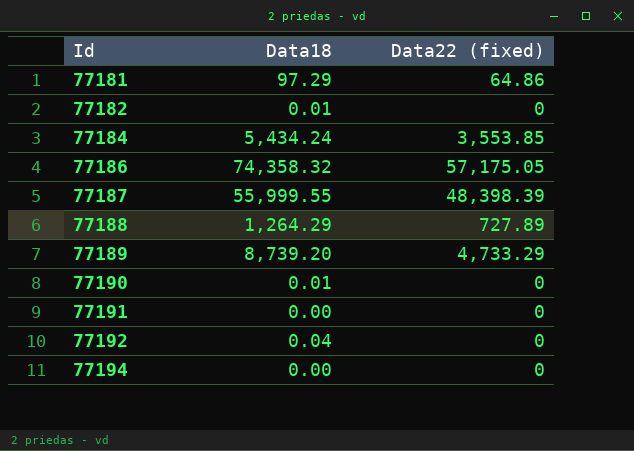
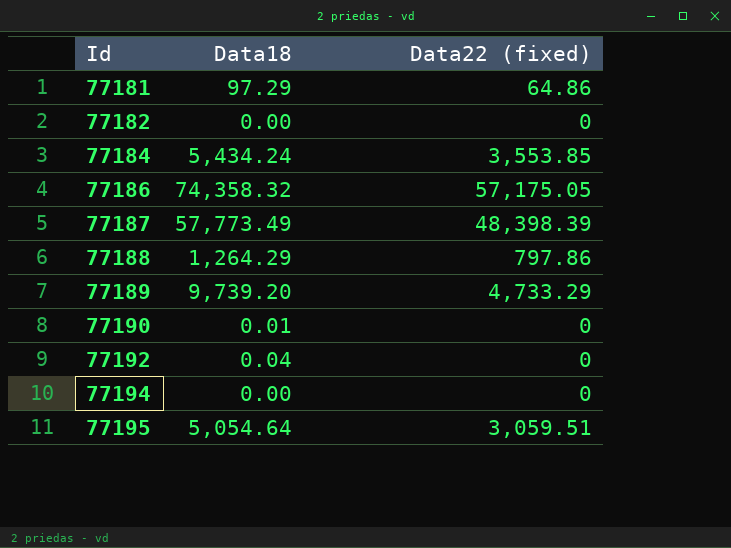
row 77191: 0.00 | 0 -> none
77182 | Data18: 0.01 -> 0.00
77187 | Data18: 55,999.55 -> 57,773.49
77188 | Data22 (fixed): 727.89 -> 797.86
77189 | Data18: 8,739.20 -> 9,739.20
row 77195: none -> 5,054.64 | 3,059.51

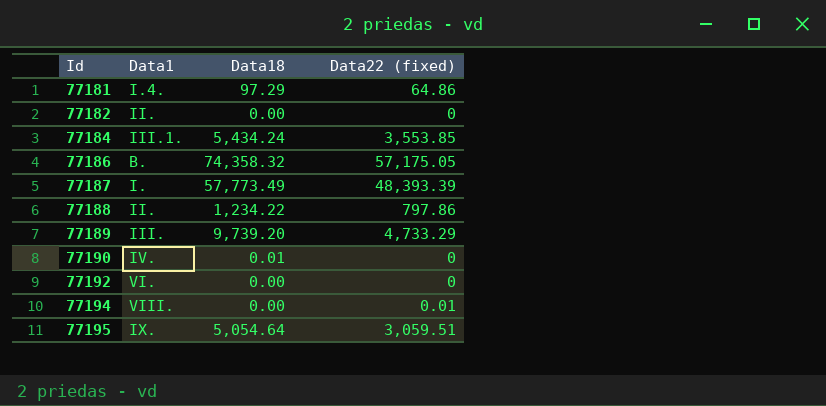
column Data1 | position: none -> 2
77187 | Data22 (fixed): 48,398.39 -> 48,393.39
77188 | Data18: 1,264.29 -> 1,234.22
77192 | Data18: 0.04 -> 0.00
77194 | Data22 (fixed): 0 -> 0.01

